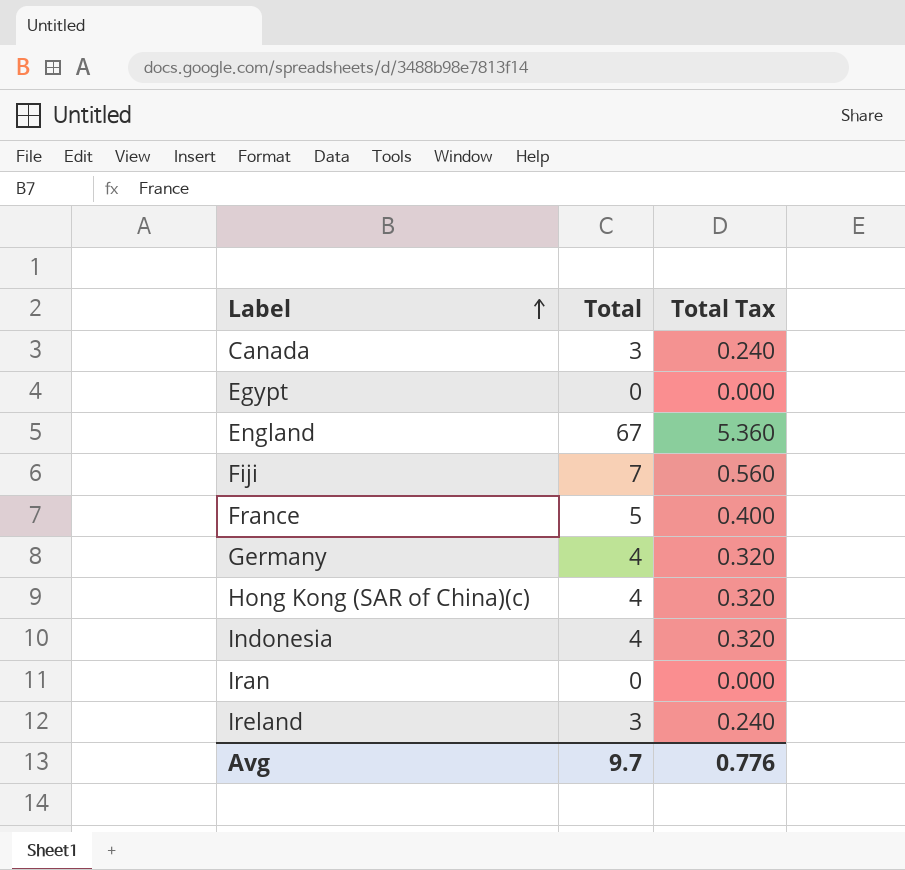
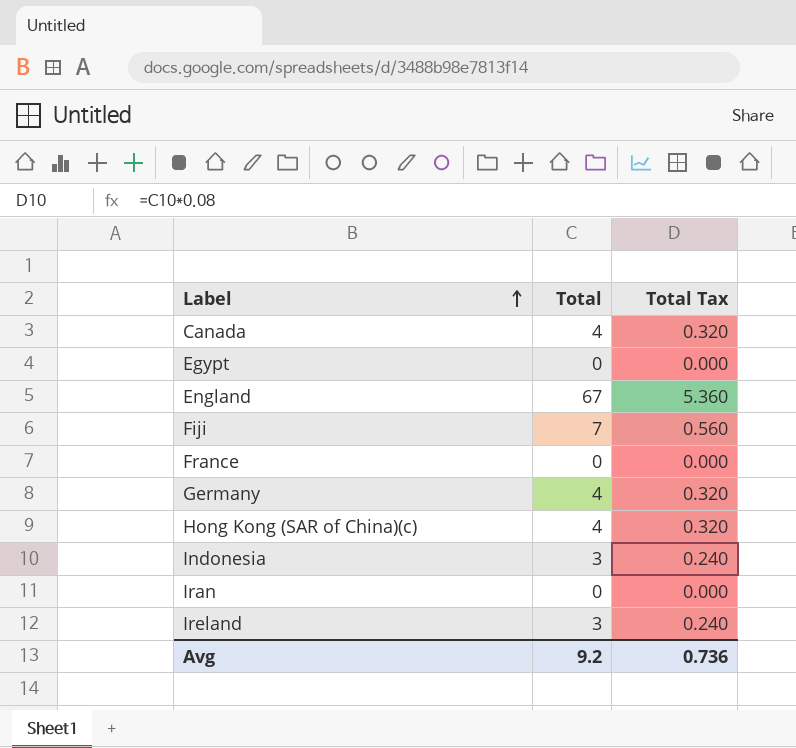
Canada | Total: 3 -> 4
Canada | Total Tax: 0.240 -> 0.320
France | Total: 5 -> 0
France | Total Tax: 0.400 -> 0.000
Indonesia | Total: 4 -> 3
Indonesia | Total Tax: 0.320 -> 0.240
Avg | Total: 9.7 -> 9.2
Avg | Total Tax: 0.776 -> 0.736

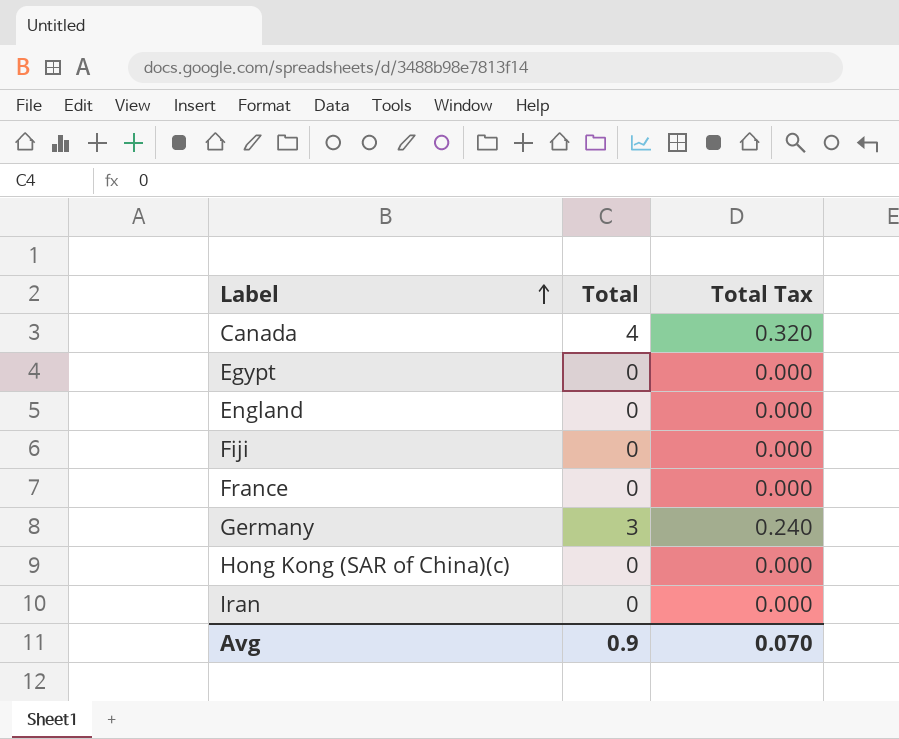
row Indonesia: 3 | 0.240 -> none
row Ireland: 3 | 0.240 -> none
England | Total: 67 -> 0
England | Total Tax: 5.360 -> 0.000
Fiji | Total: 7 -> 0
Fiji | Total Tax: 0.560 -> 0.000
Germany | Total: 4 -> 3
Germany | Total Tax: 0.320 -> 0.240
Hong Kong (SAR of China)(c) | Total: 4 -> 0
Hong Kong (SAR of China)(c) | Total Tax: 0.320 -> 0.000
Avg | Total: 9.2 -> 0.9
Avg | Total Tax: 0.736 -> 0.070

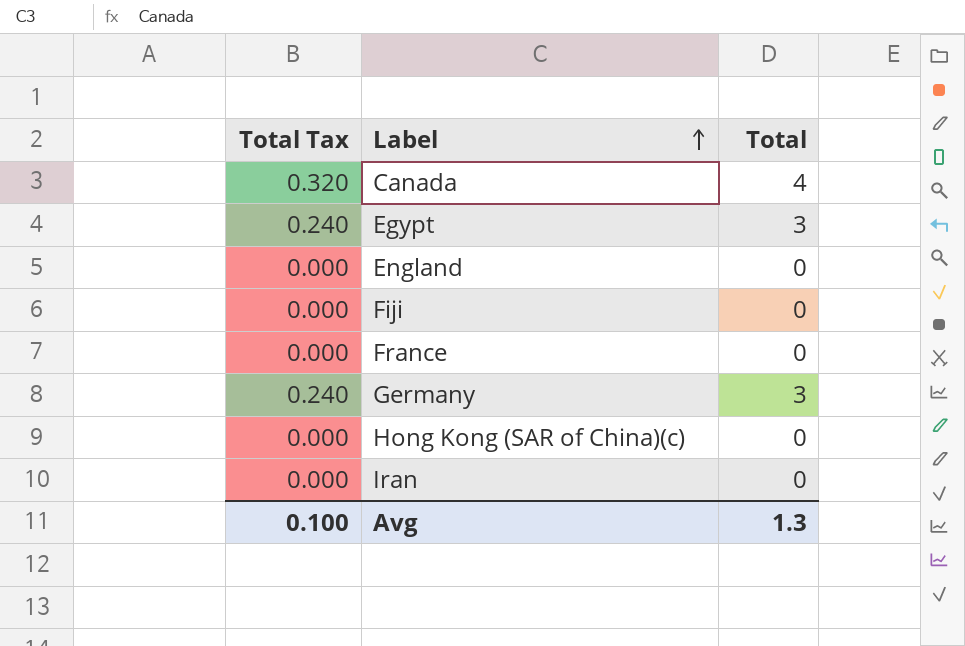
column Total Tax | position: 3 -> 1
Egypt | Total Tax: 0.000 -> 0.240
Egypt | Total: 0 -> 3
Avg | Total Tax: 0.070 -> 0.100
Avg | Total: 0.9 -> 1.3

